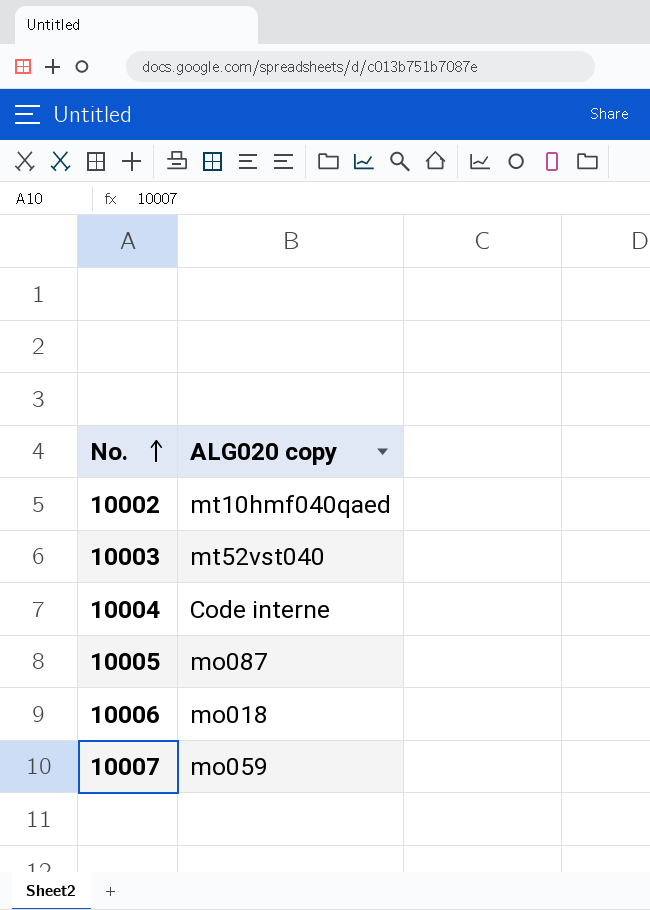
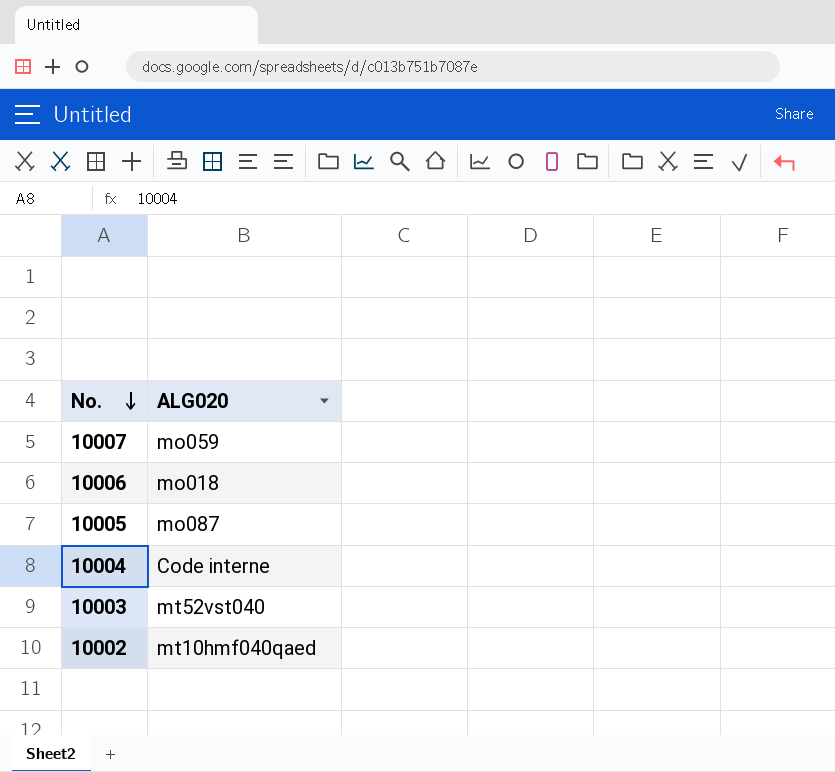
row order: No. ascending -> No. descending
column name: ALG020 copy -> ALG020

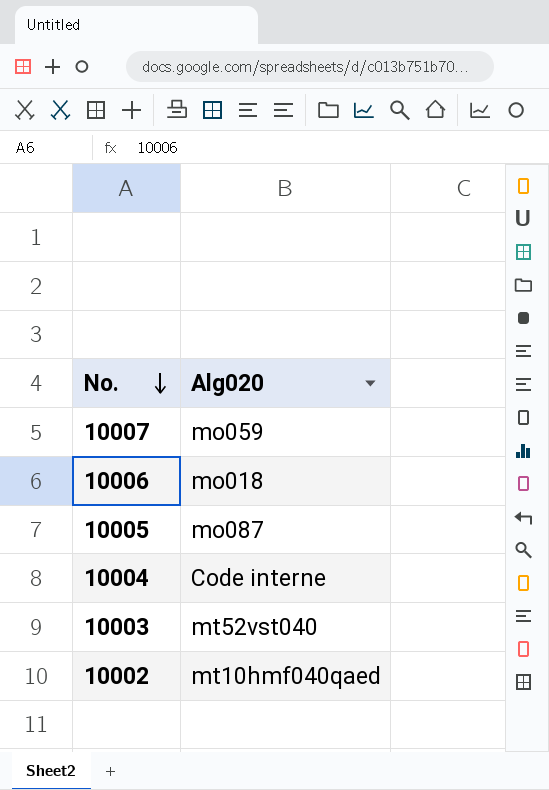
column name: ALG020 -> Alg020

